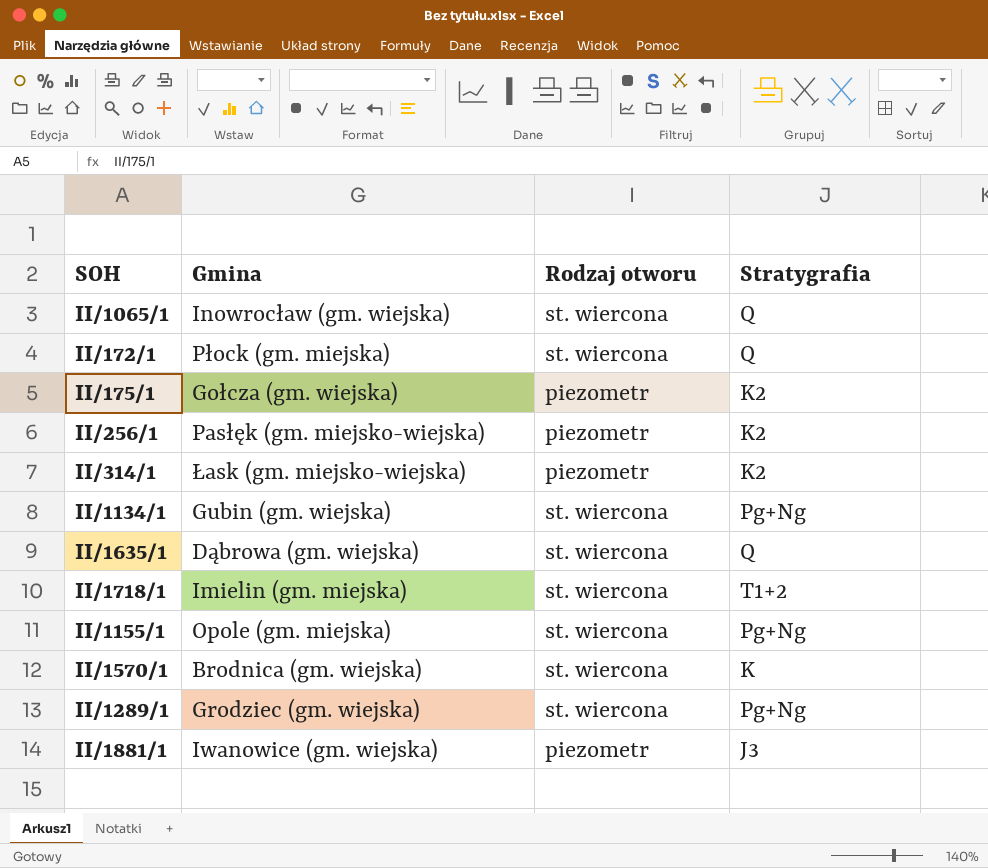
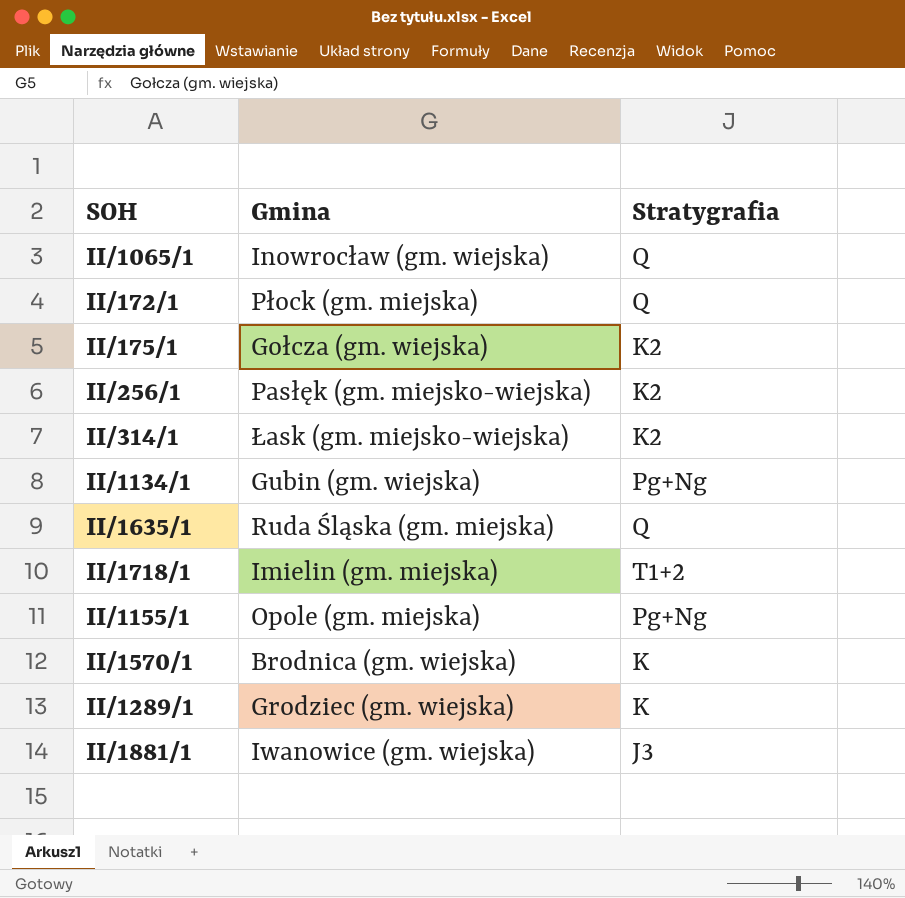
column Rodzaj otworu | position: 3 -> none
II/1635/1 | Gmina: Dąbrowa (gm. wiejska) -> Ruda Śląska (gm. miejska)
II/1289/1 | Stratygrafia: Pg+Ng -> K

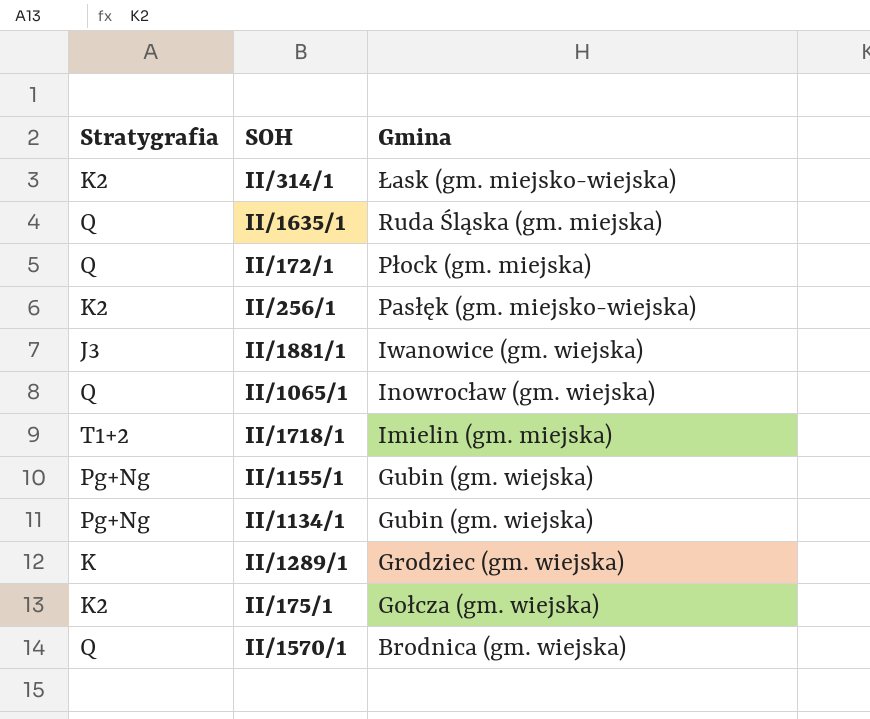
row order: none -> Gmina descending
column Stratygrafia | position: 3 -> 1
II/1155/1 | Gmina: Opole (gm. miejska) -> Gubin (gm. wiejska)
II/1570/1 | Stratygrafia: K -> Q

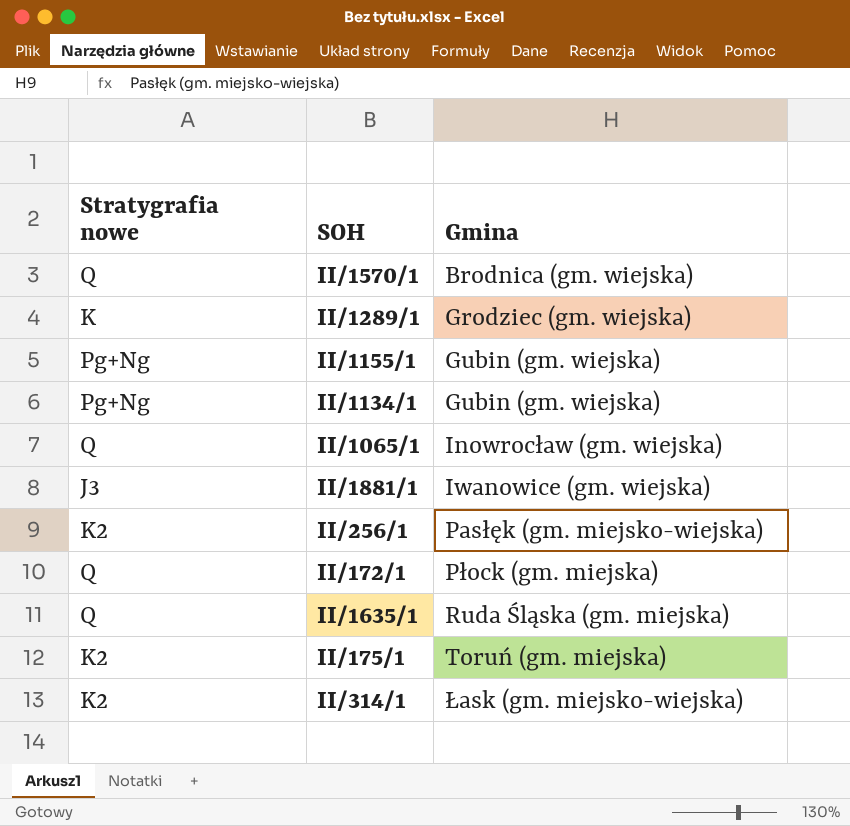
row order: Gmina descending -> Gmina ascending
column name: Stratygrafia -> Stratygrafia nowe
row II/1718/1: T1+2 | Imielin (gm. miejska) -> none
II/175/1 | Gmina: Gołcza (gm. wiejska) -> Toruń (gm. miejska)

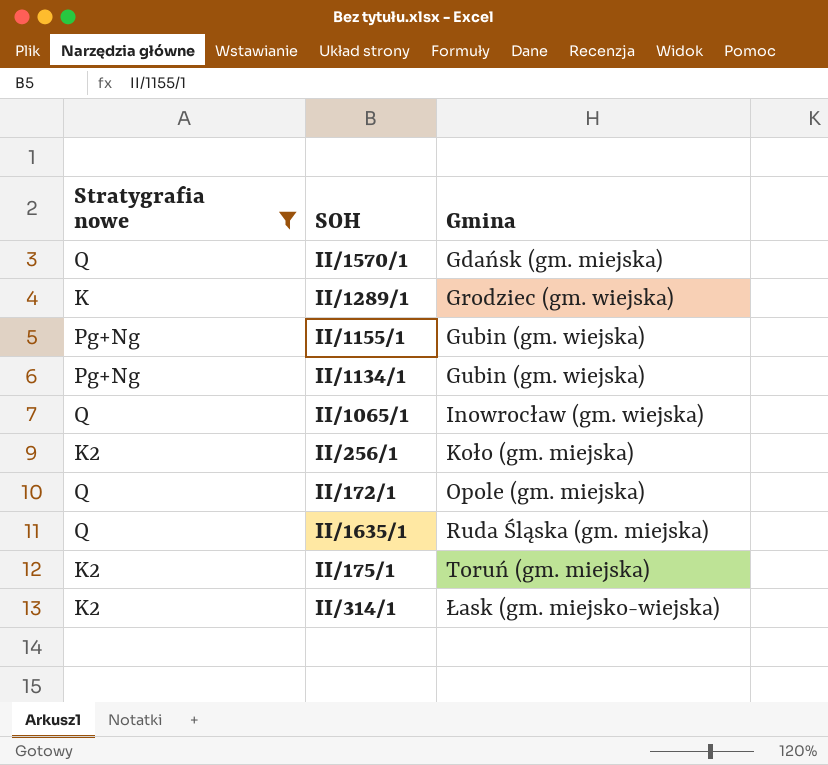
filter: none -> Stratygrafia nowe != J3
II/1570/1 | Gmina: Brodnica (gm. wiejska) -> Gdańsk (gm. miejska)
II/256/1 | Gmina: Pasłęk (gm. miejsko-wiejska) -> Koło (gm. miejska)
II/172/1 | Gmina: Płock (gm. miejska) -> Opole (gm. miejska)

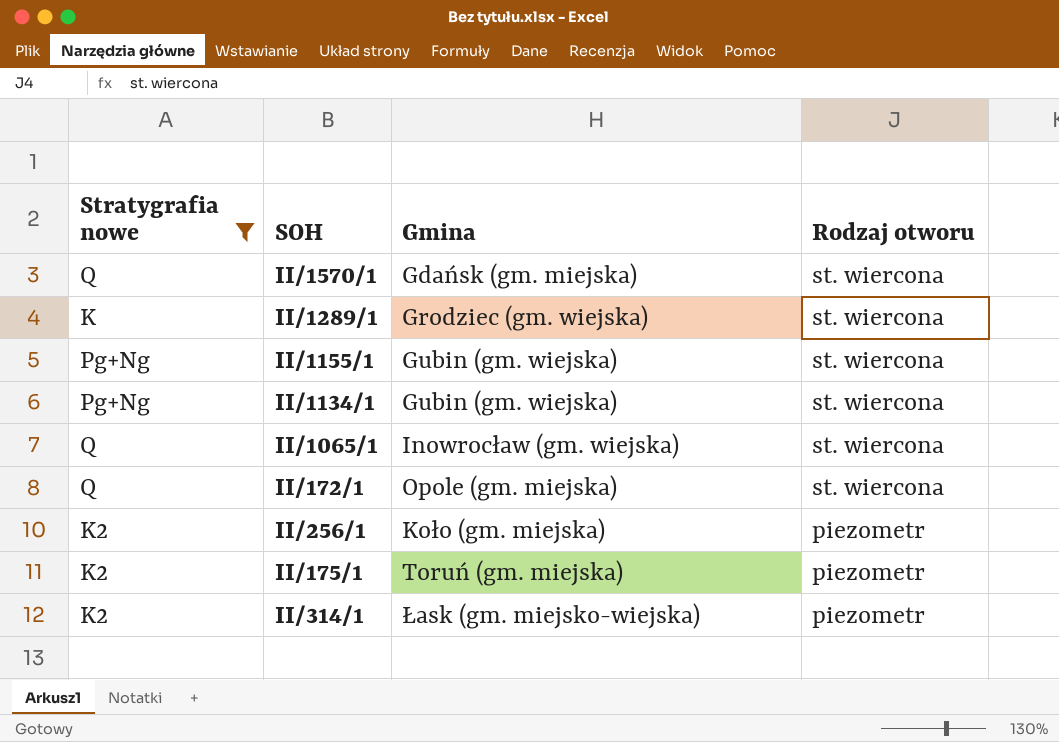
row order: Gmina ascending -> Rodzaj otworu descending
column Rodzaj otworu | position: none -> 4
row II/1635/1: Q | Ruda Śląska (gm. miejska) -> none

